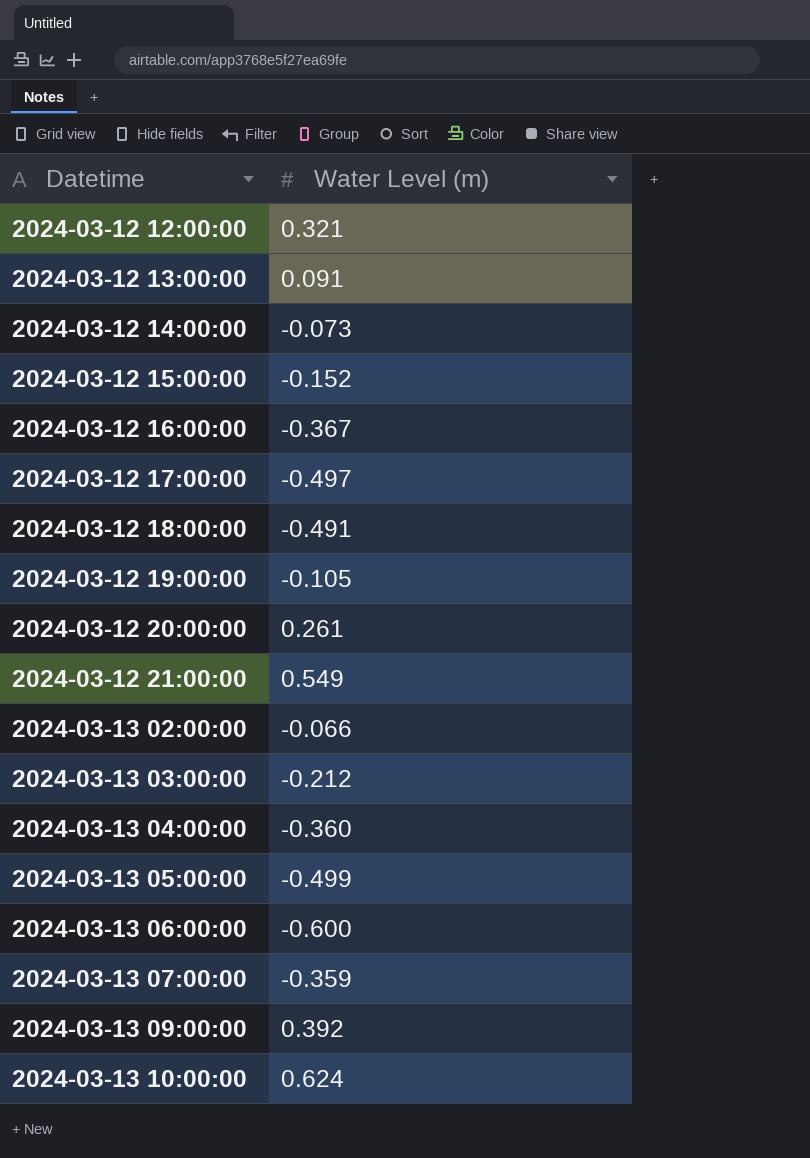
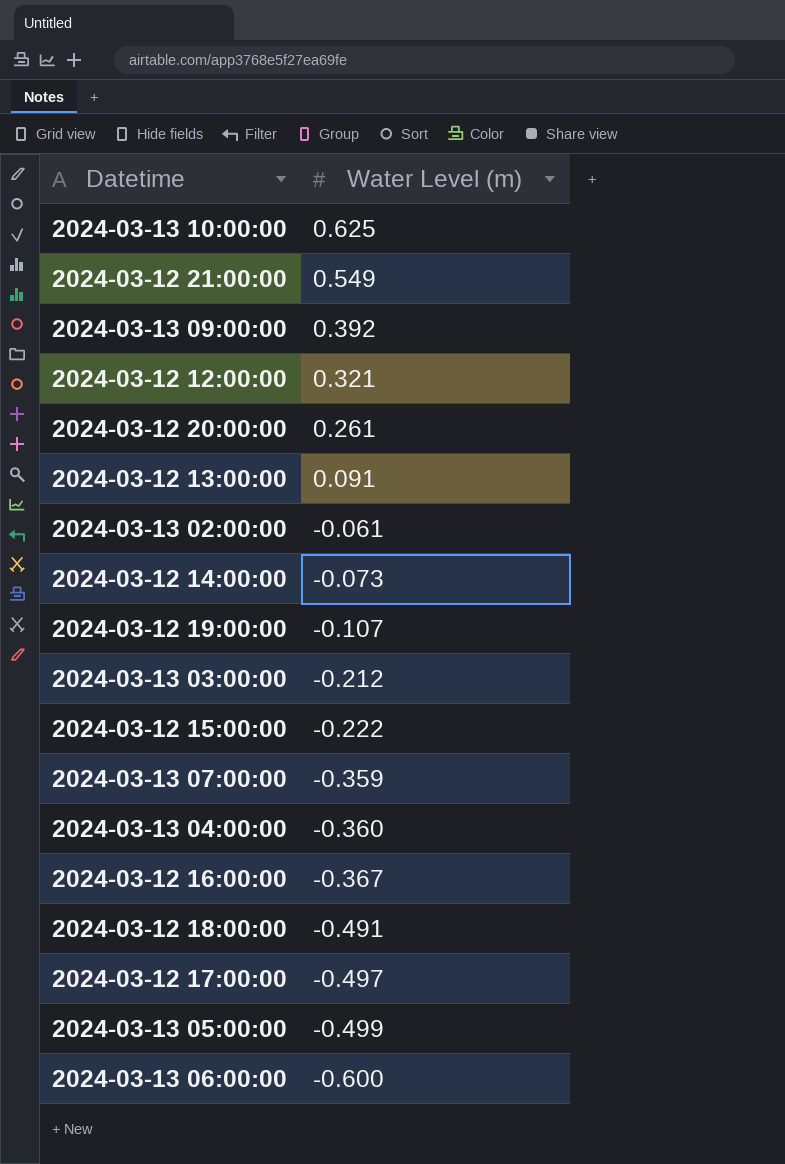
row order: Datetime ascending -> Water Level (m) descending
2024-03-13 10:00:00 | Water Level (m): 0.624 -> 0.625
2024-03-13 02:00:00 | Water Level (m): -0.066 -> -0.061
2024-03-12 19:00:00 | Water Level (m): -0.105 -> -0.107
2024-03-12 15:00:00 | Water Level (m): -0.152 -> -0.222

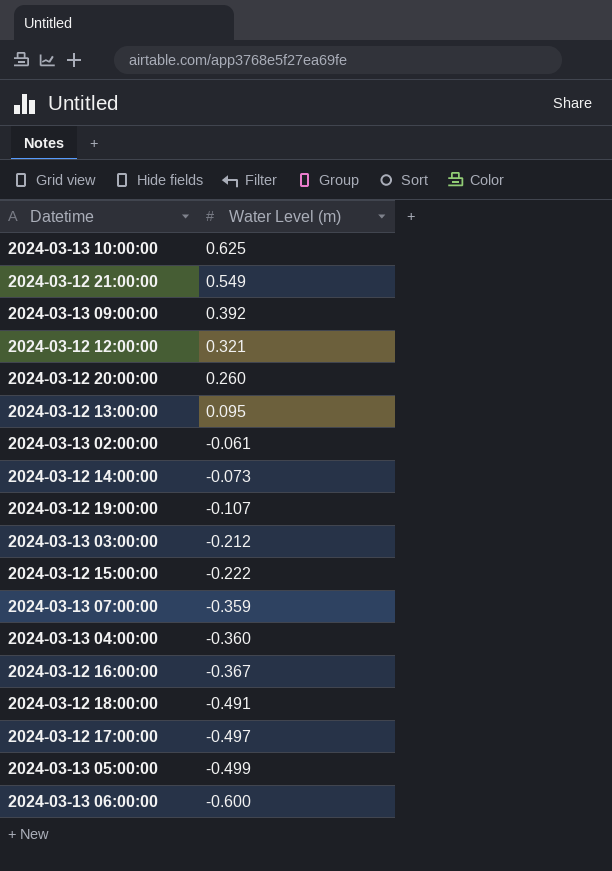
2024-03-12 20:00:00 | Water Level (m): 0.261 -> 0.260
2024-03-12 13:00:00 | Water Level (m): 0.091 -> 0.095

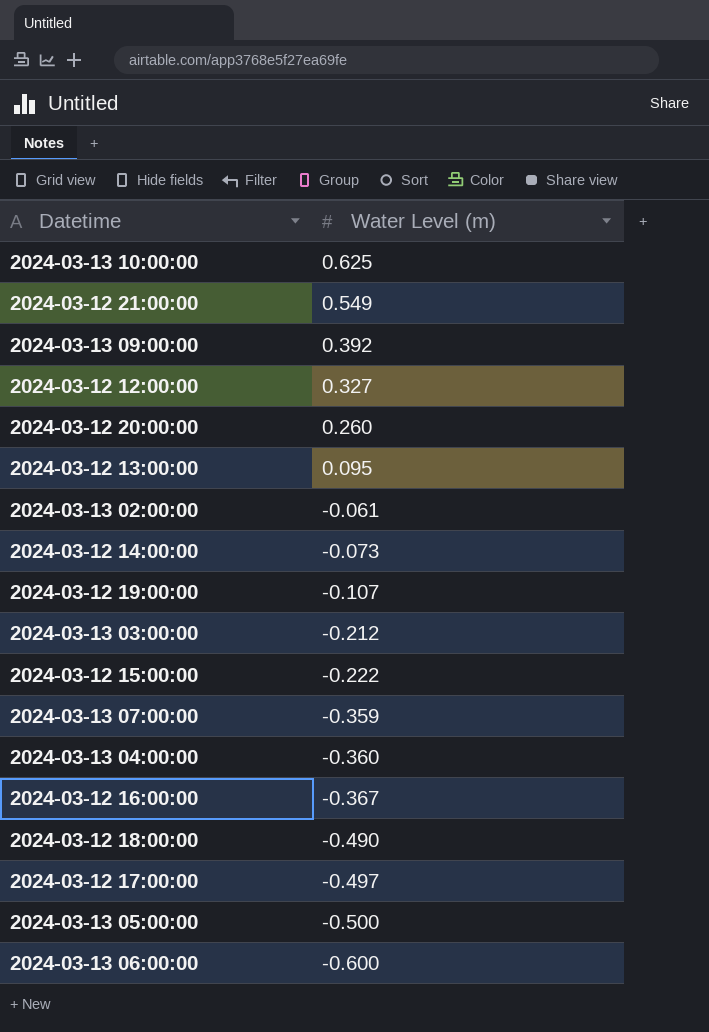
2024-03-12 12:00:00 | Water Level (m): 0.321 -> 0.327
2024-03-12 18:00:00 | Water Level (m): -0.491 -> -0.490
2024-03-13 05:00:00 | Water Level (m): -0.499 -> -0.500

